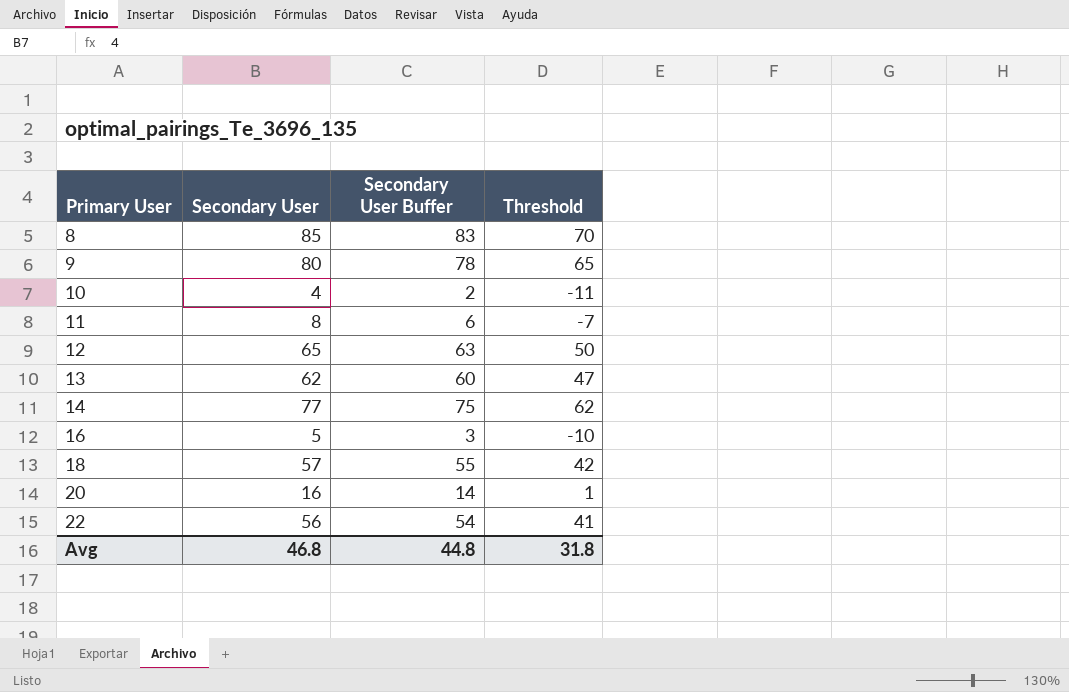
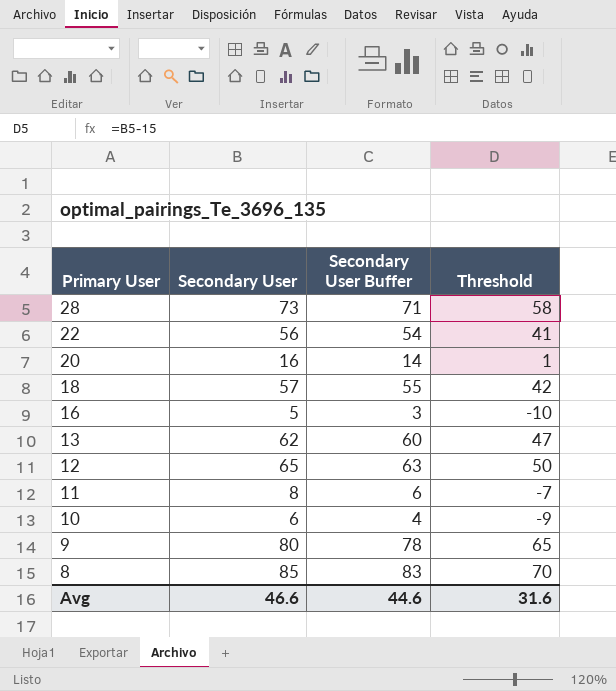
row order: Primary User ascending -> Primary User descending
row 14: 77 | 75 | 62 -> none
row 28: none -> 73 | 71 | 58
10 | Secondary User: 4 -> 6
10 | Secondary User Buffer: 2 -> 4
10 | Threshold: -11 -> -9
Avg | Secondary User: 46.8 -> 46.6
Avg | Secondary User Buffer: 44.8 -> 44.6
Avg | Threshold: 31.8 -> 31.6

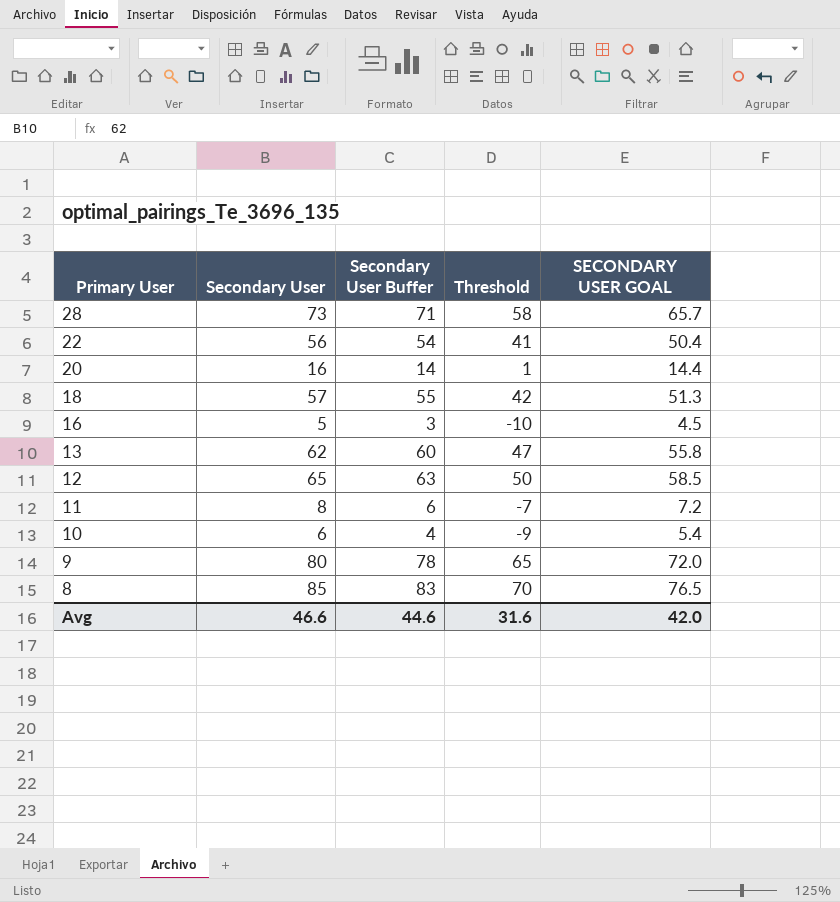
column SECONDARY USER GOAL | formula: none -> [Secondary User] * 0.9

